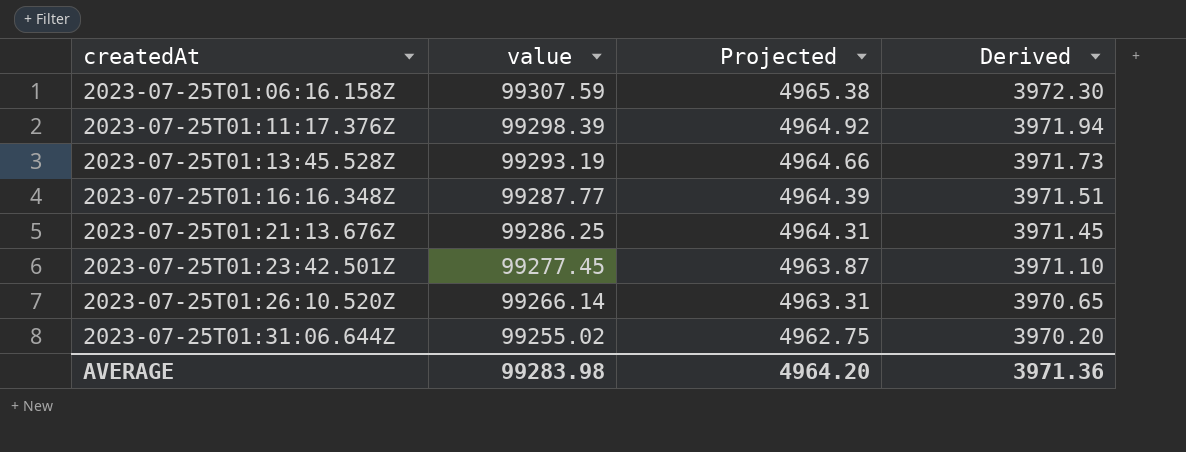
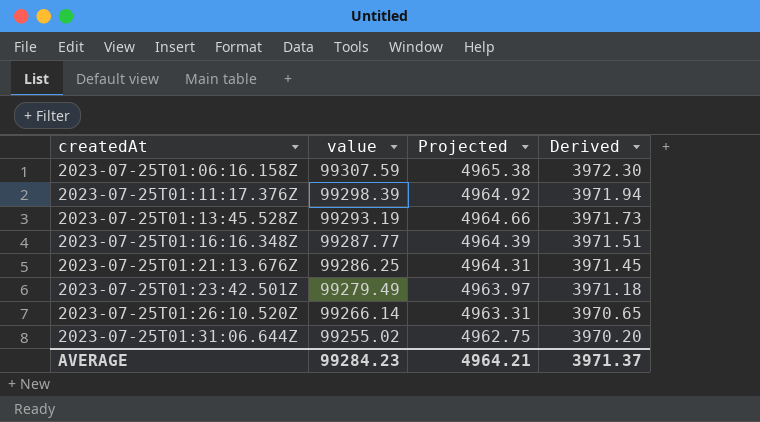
2023-07-25T01:23:42.501Z | value: 99277.45 -> 99279.49
2023-07-25T01:23:42.501Z | Projected: 4963.87 -> 4963.97
2023-07-25T01:23:42.501Z | Derived: 3971.10 -> 3971.18
AVERAGE | value: 99283.98 -> 99284.23
AVERAGE | Projected: 4964.20 -> 4964.21
AVERAGE | Derived: 3971.36 -> 3971.37

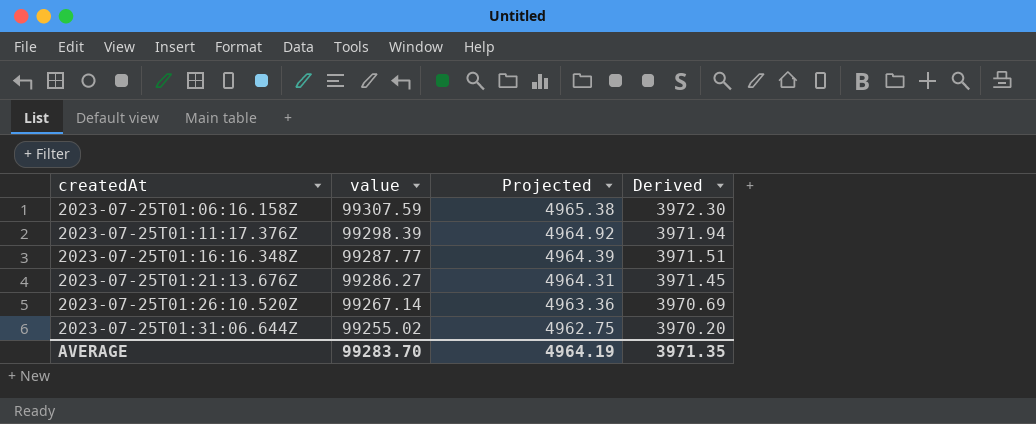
row 2023-07-25T01:13:45.528Z: 99293.19 | 4964.66 | 3971.73 -> none
row 2023-07-25T01:23:42.501Z: 99279.49 | 4963.97 | 3971.18 -> none
2023-07-25T01:21:13.676Z | value: 99286.25 -> 99286.27
2023-07-25T01:26:10.520Z | value: 99266.14 -> 99267.14
2023-07-25T01:26:10.520Z | Projected: 4963.31 -> 4963.36
2023-07-25T01:26:10.520Z | Derived: 3970.65 -> 3970.69
AVERAGE | value: 99284.23 -> 99283.70
AVERAGE | Projected: 4964.21 -> 4964.19
AVERAGE | Derived: 3971.37 -> 3971.35

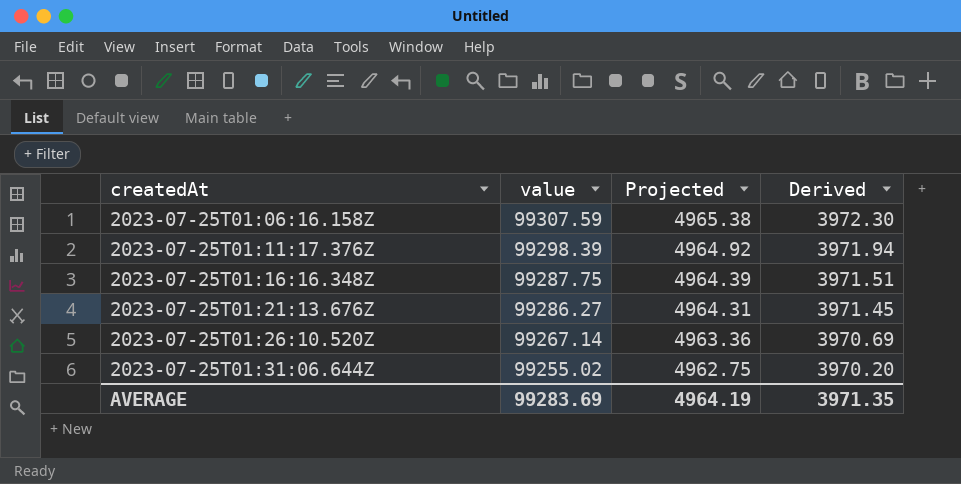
2023-07-25T01:16:16.348Z | value: 99287.77 -> 99287.75
AVERAGE | value: 99283.70 -> 99283.69

